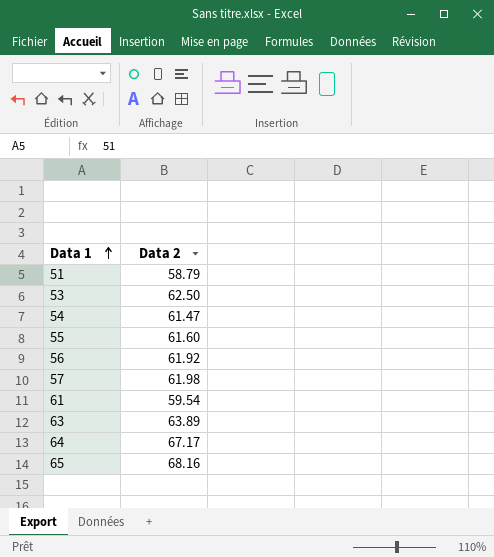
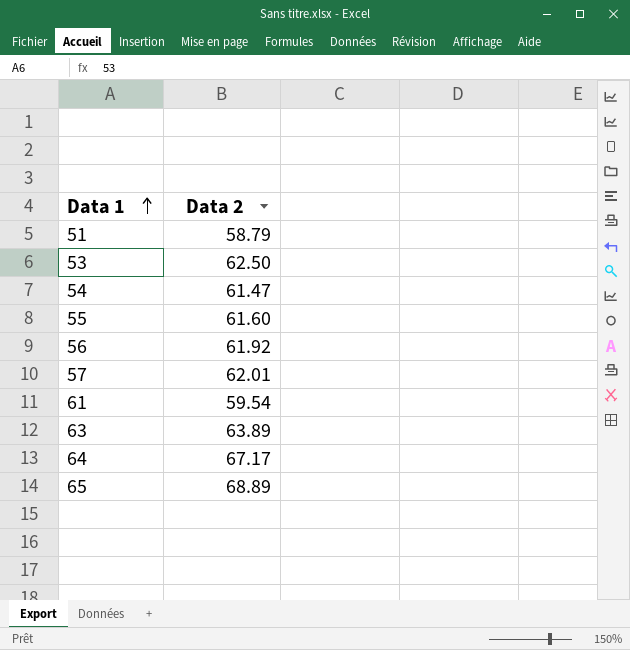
57 | Data 2: 61.98 -> 62.01
65 | Data 2: 68.16 -> 68.89

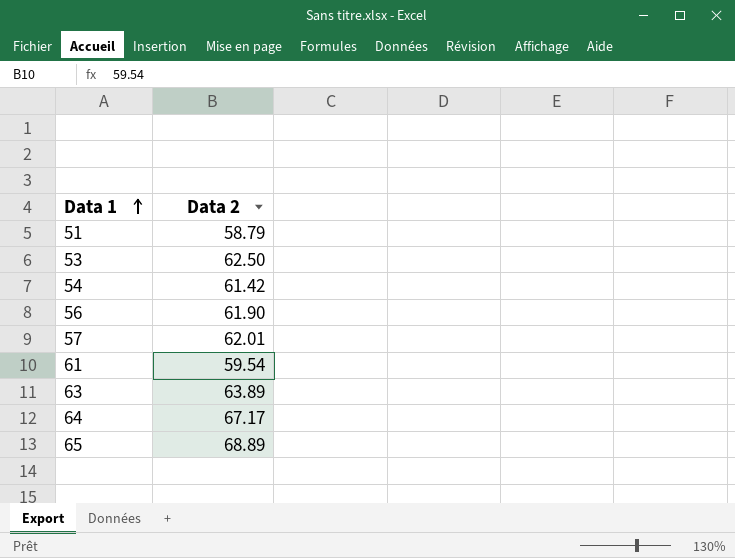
row 55: 61.60 -> none
54 | Data 2: 61.47 -> 61.42
56 | Data 2: 61.92 -> 61.90

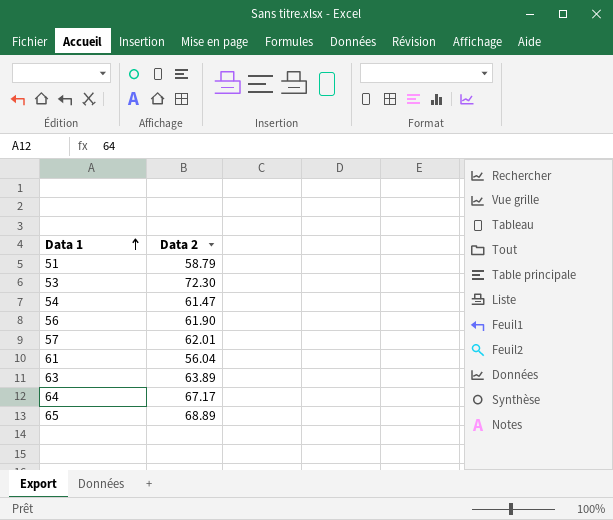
53 | Data 2: 62.50 -> 72.30
54 | Data 2: 61.42 -> 61.47
61 | Data 2: 59.54 -> 56.04

